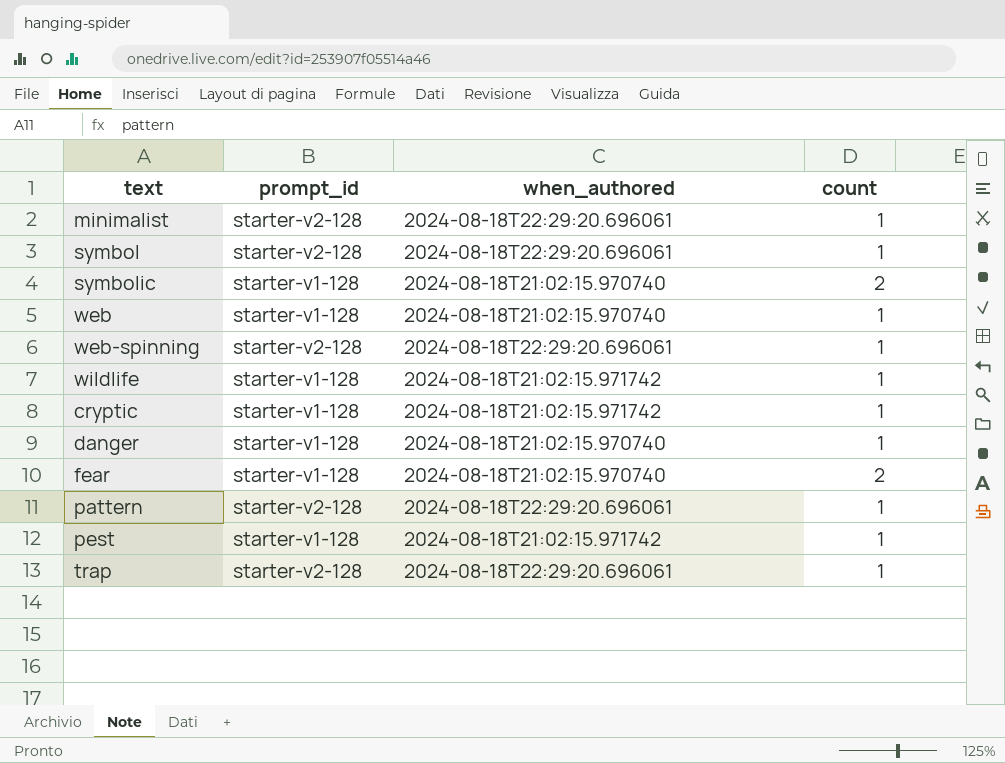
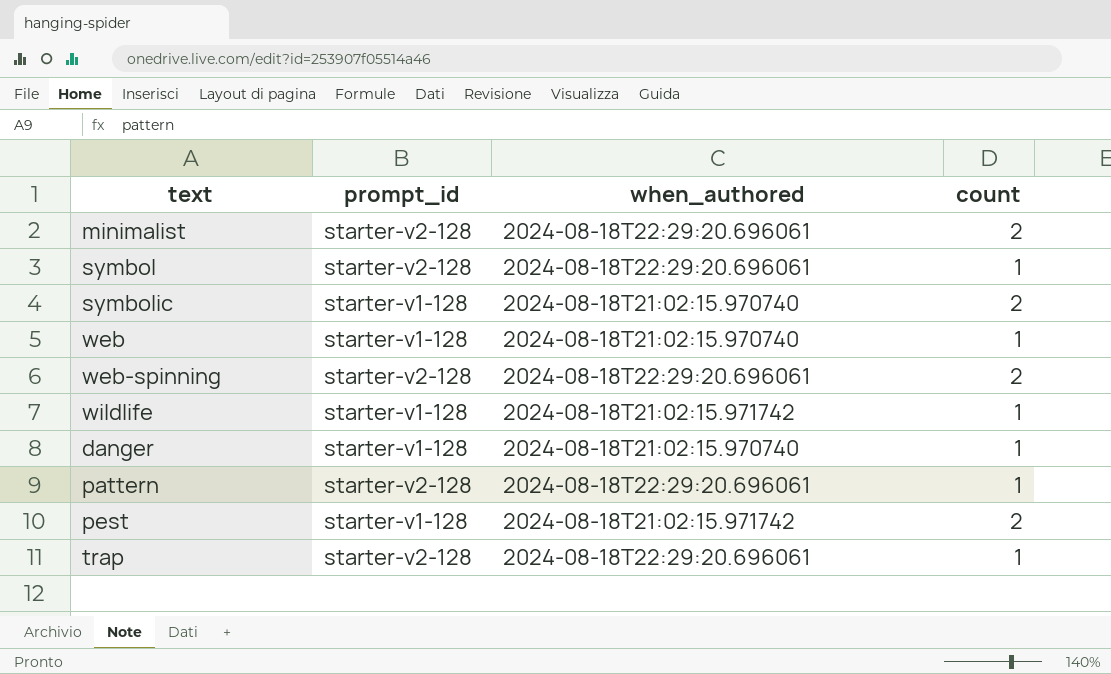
row cryptic: starter-v1-128 | 2024-08-18T21:02:15.971742 | 1 -> none
row fear: starter-v1-128 | 2024-08-18T21:02:15.970740 | 2 -> none
minimalist | count: 1 -> 2
web-spinning | count: 1 -> 2
pest | count: 1 -> 2

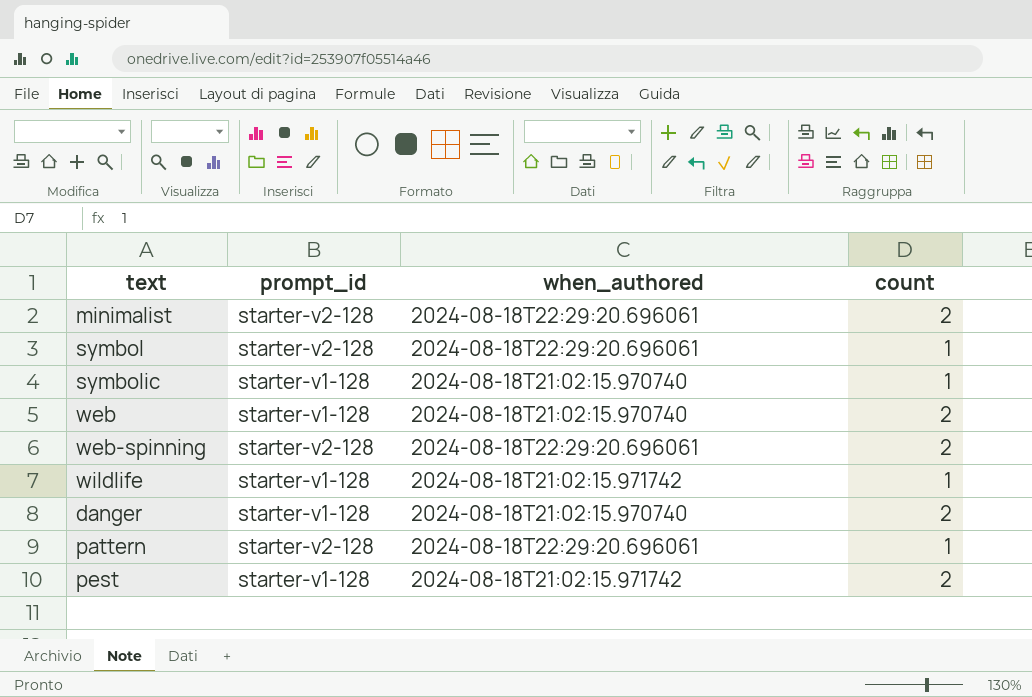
row trap: starter-v2-128 | 2024-08-18T22:29:20.696061 | 1 -> none
symbolic | count: 2 -> 1
web | count: 1 -> 2
danger | count: 1 -> 2

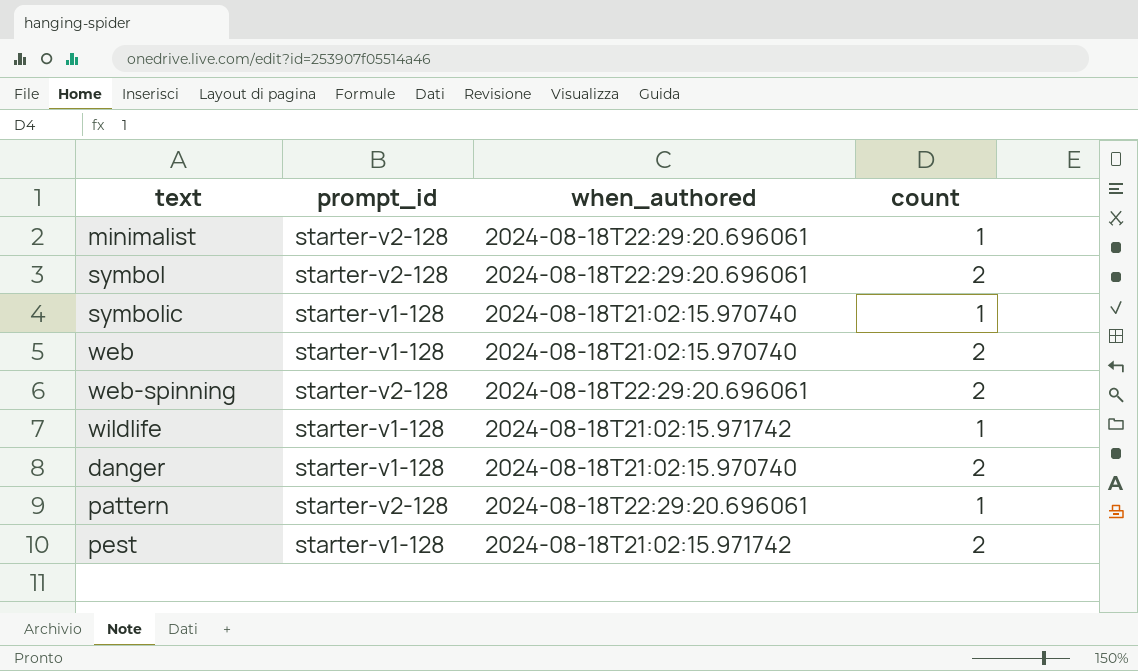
minimalist | count: 2 -> 1
symbol | count: 1 -> 2

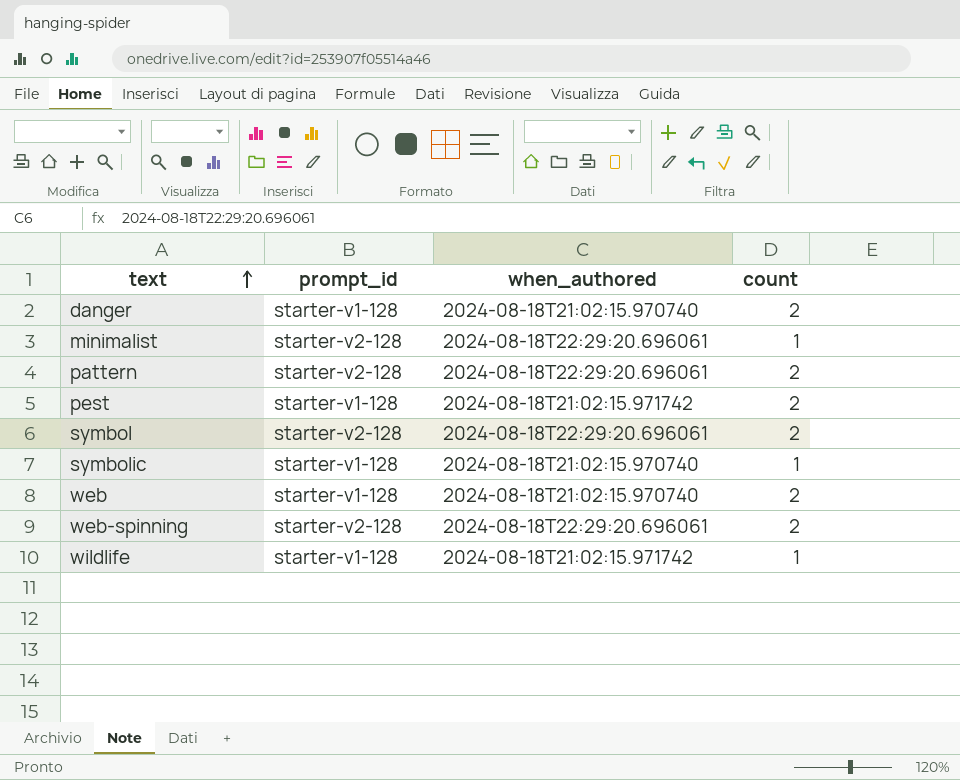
row order: none -> text ascending
pattern | count: 1 -> 2

